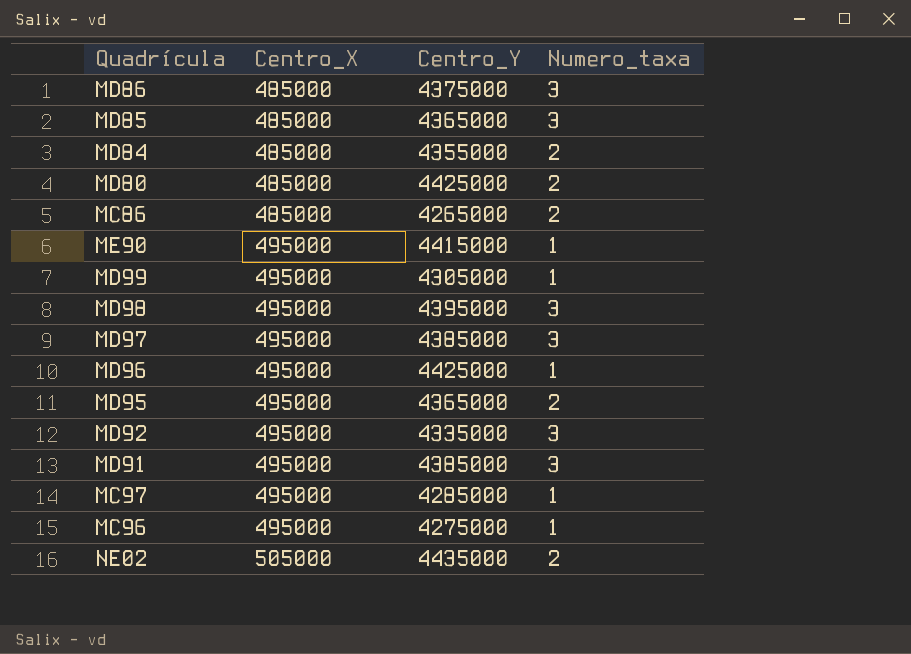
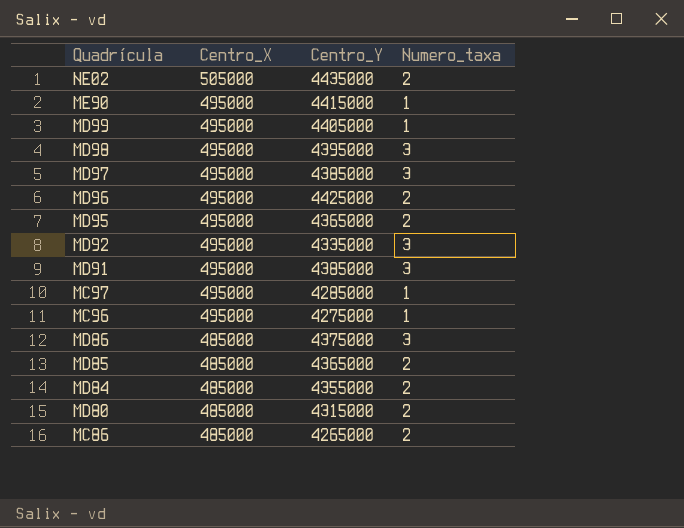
row order: Centro_X ascending -> Centro_X descending
MD99 | Centro_Y: 4305000 -> 4405000
MD96 | Numero_taxa: 1 -> 2
MD85 | Numero_taxa: 3 -> 2
MD80 | Centro_Y: 4425000 -> 4315000

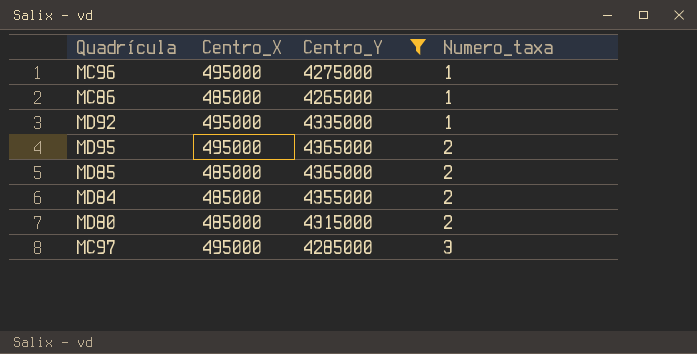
filter: none -> Centro_Y <= 4365000
row order: Centro_X descending -> Numero_taxa ascending
MC86 | Numero_taxa: 2 -> 1
MD92 | Numero_taxa: 3 -> 1
MC97 | Numero_taxa: 1 -> 3

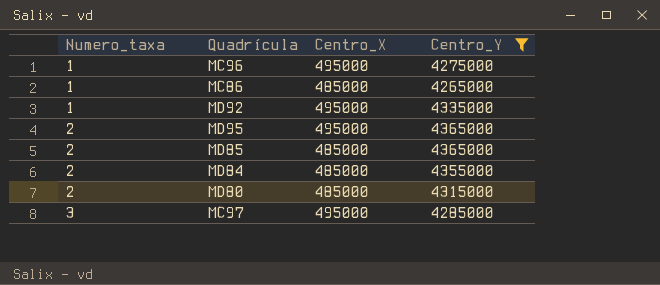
column Numero_taxa | position: 4 -> 1

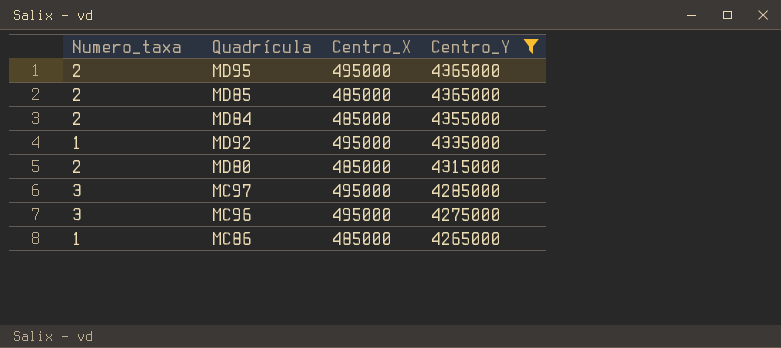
row order: Numero_taxa ascending -> Centro_Y descending
MC96 | Numero_taxa: 1 -> 3

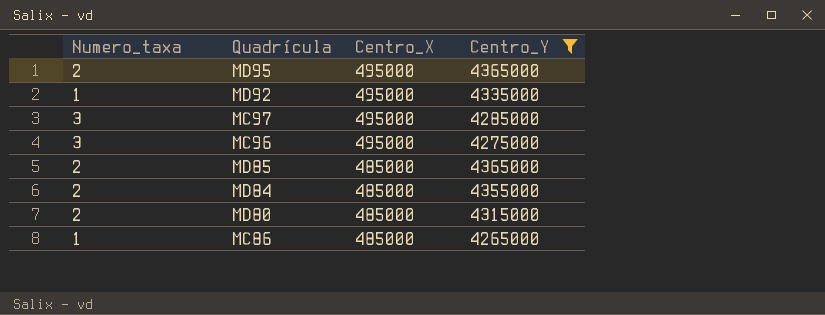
row order: Centro_Y descending -> Centro_X descending

